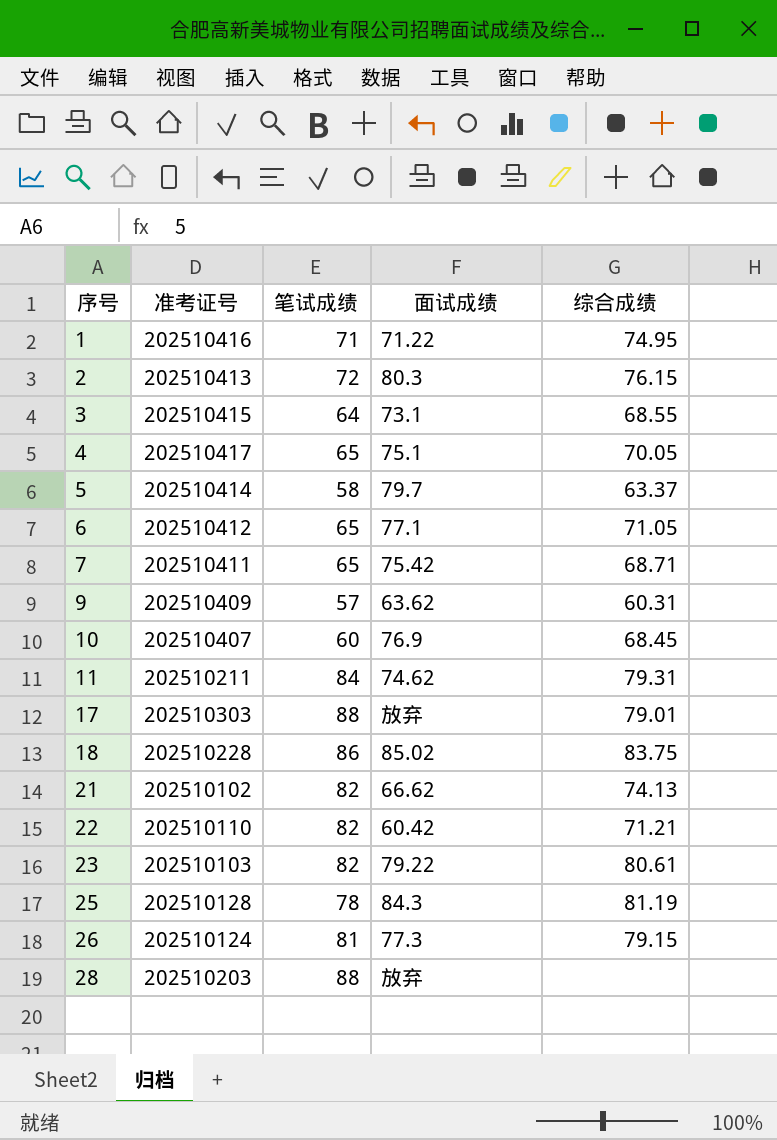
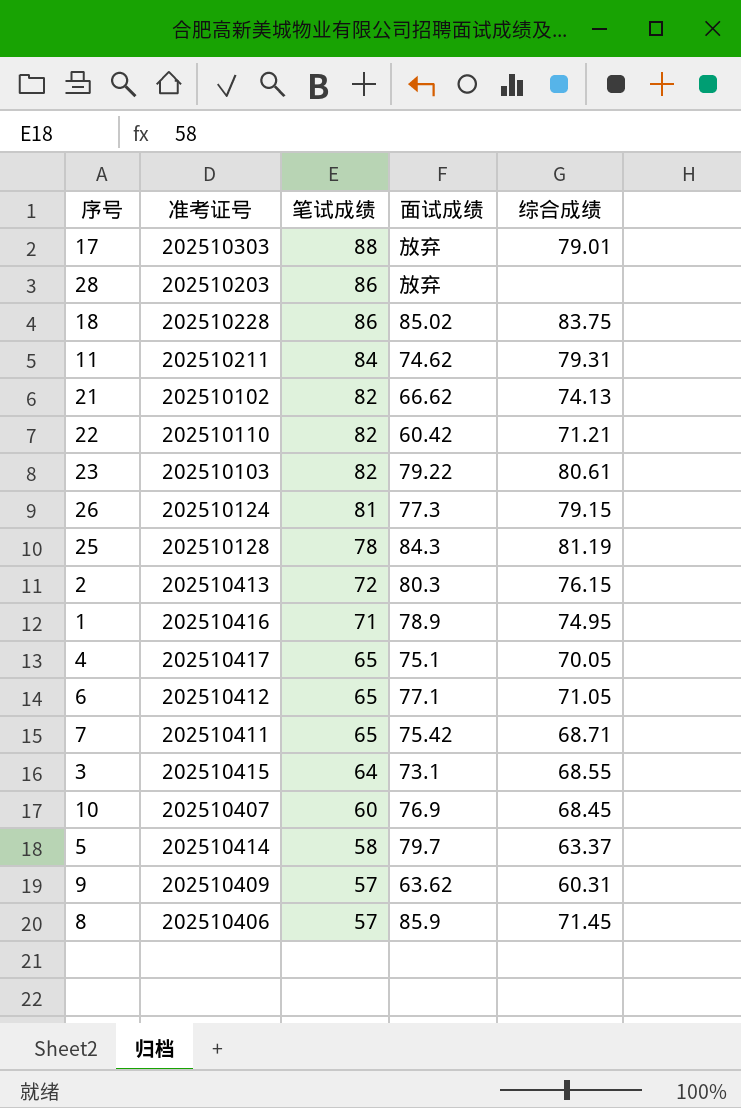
row order: 序号 ascending -> 笔试成绩 descending
28 | 笔试成绩: 88 -> 86
1 | 面试成绩: 71.22 -> 78.9
row 8: none -> 202510406 | 57 | 85.9 | 71.45

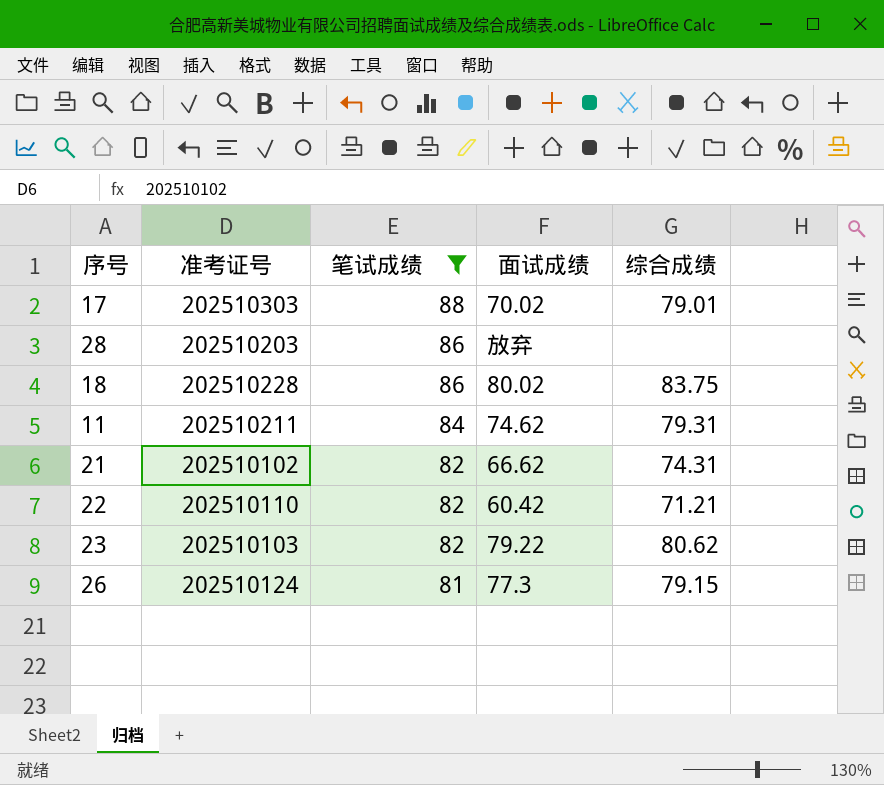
filter: none -> 笔试成绩 >= 81
17 | 面试成绩: 放弃 -> 70.02
18 | 面试成绩: 85.02 -> 80.02
21 | 综合成绩: 74.13 -> 74.31
23 | 综合成绩: 80.61 -> 80.62

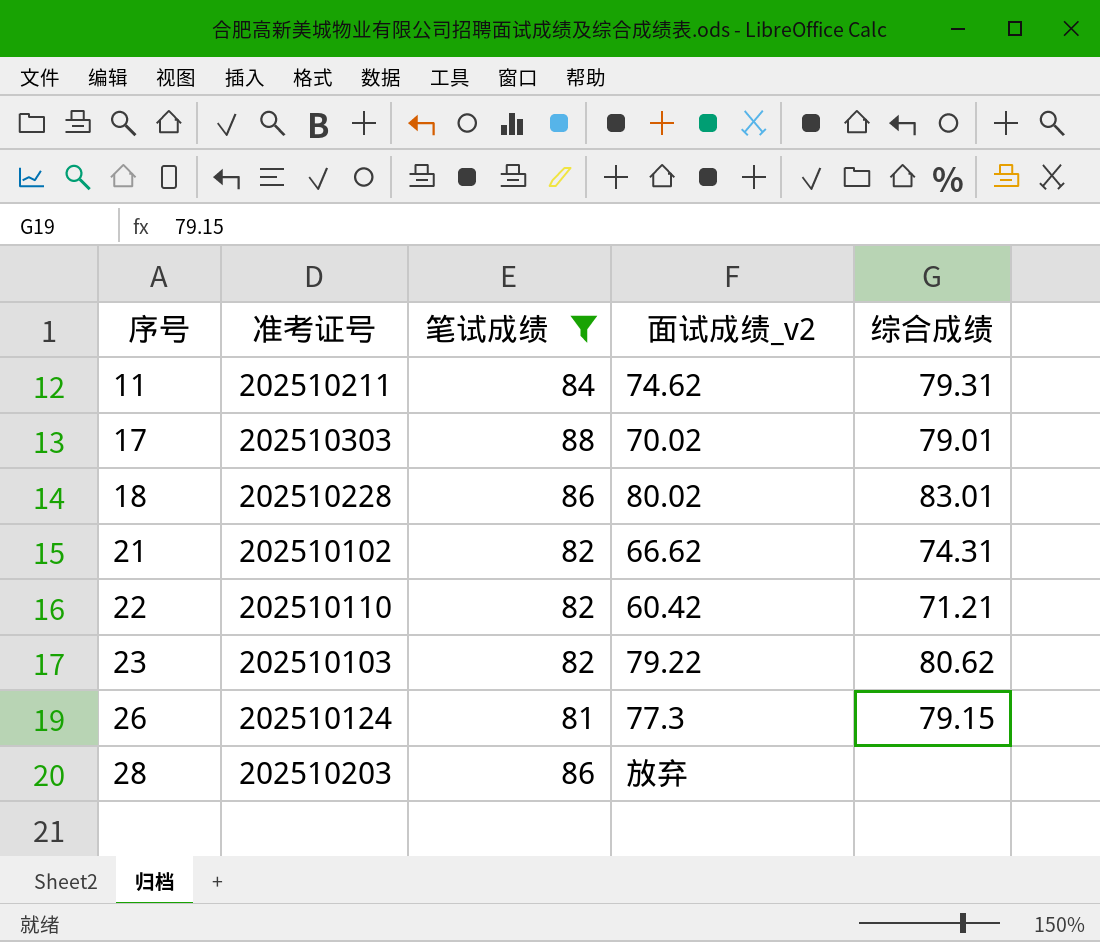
row order: 笔试成绩 descending -> 序号 ascending
column name: 面试成绩 -> 面试成绩_v2
18 | 综合成绩: 83.75 -> 83.01

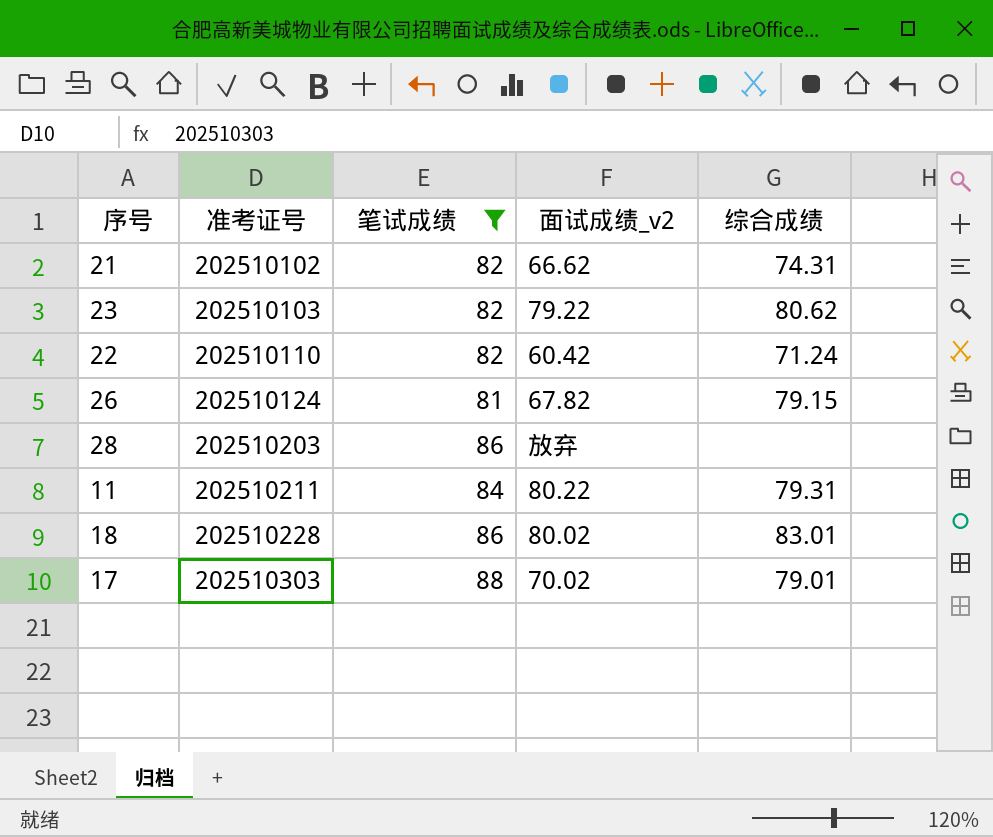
row order: 序号 ascending -> 准考证号 ascending
22 | 综合成绩: 71.21 -> 71.24
26 | 面试成绩_v2: 77.3 -> 67.82
11 | 面试成绩_v2: 74.62 -> 80.22

